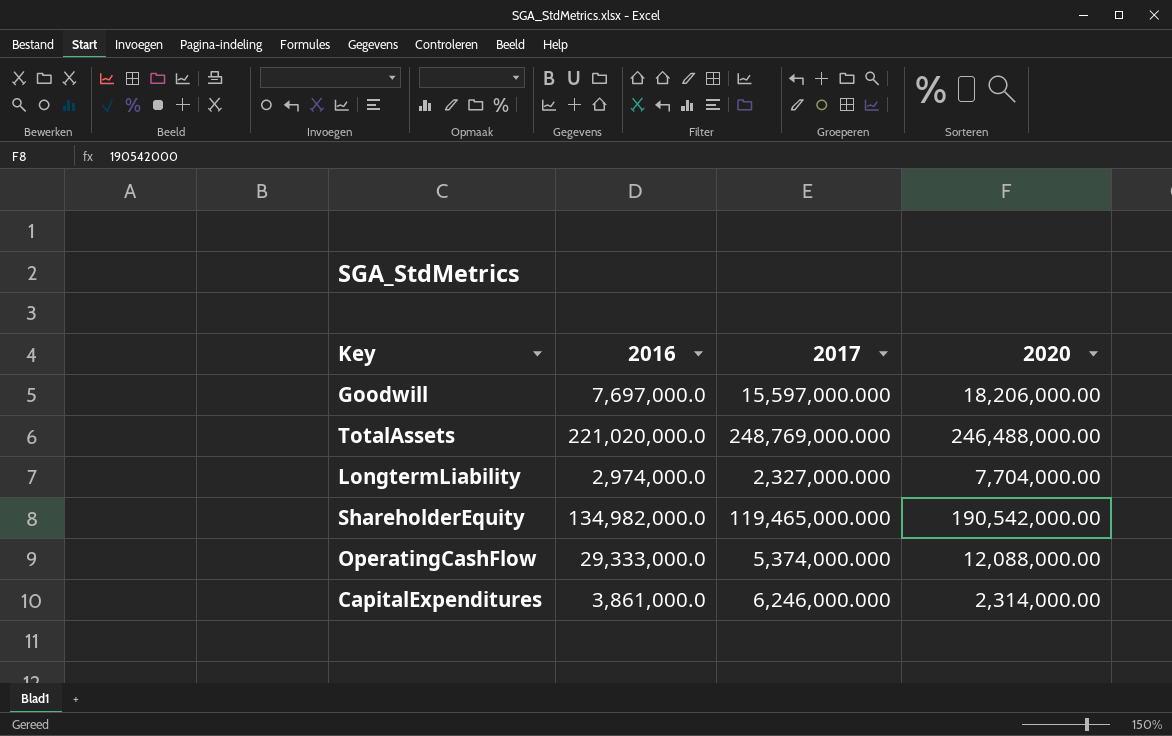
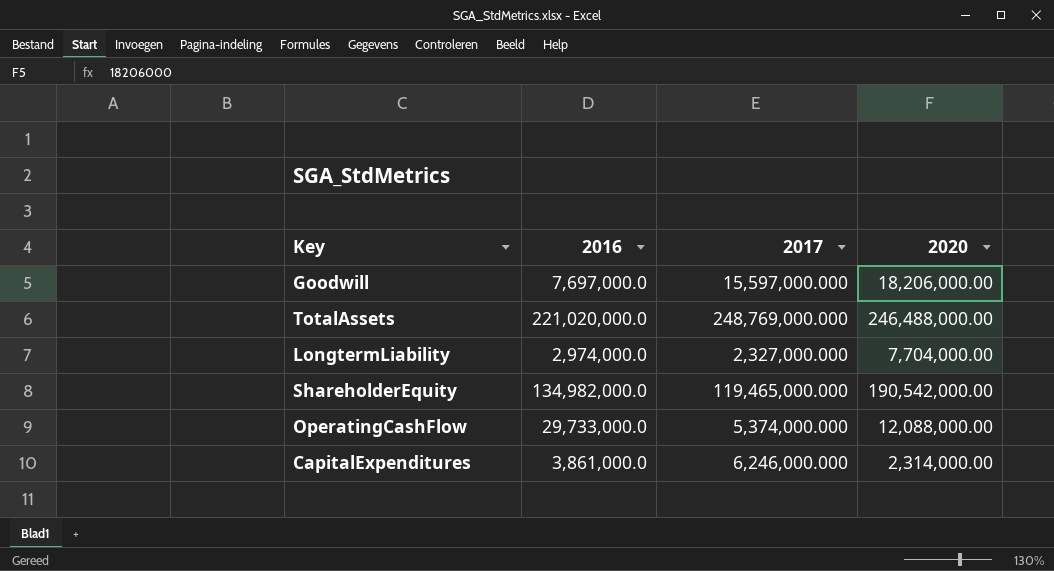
OperatingCashFlow | 2016: 29,333,000.0 -> 29,733,000.0

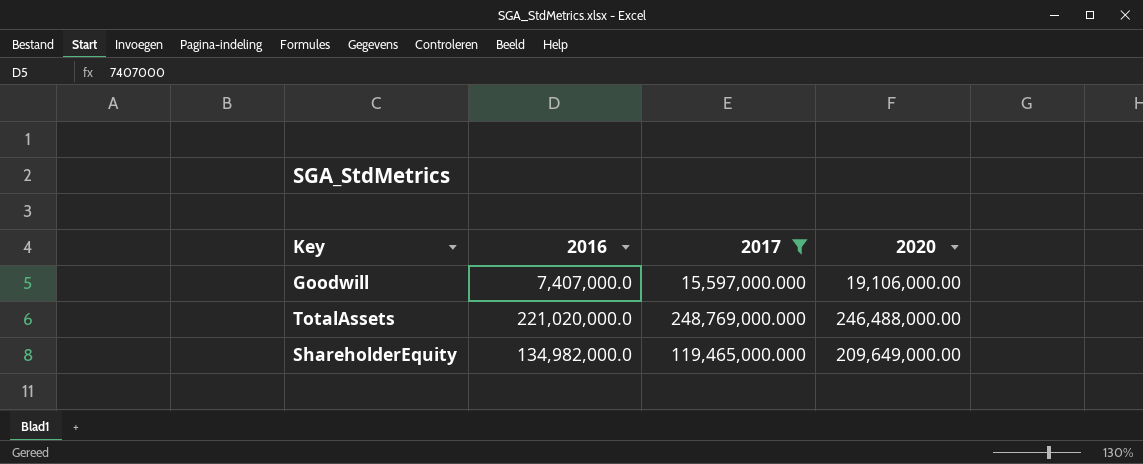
filter: none -> 2017 >= 15,597,000.000
Goodwill | 2016: 7,697,000.0 -> 7,407,000.0
Goodwill | 2020: 18,206,000.00 -> 19,106,000.00
ShareholderEquity | 2020: 190,542,000.00 -> 209,649,000.00

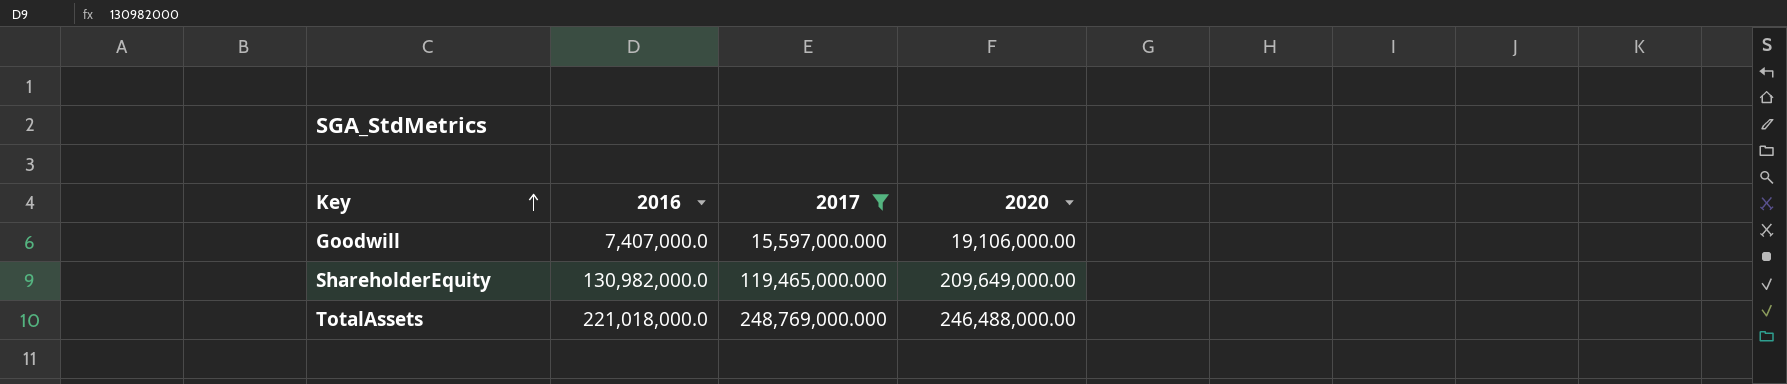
row order: none -> Key ascending
ShareholderEquity | 2016: 134,982,000.0 -> 130,982,000.0
TotalAssets | 2016: 221,020,000.0 -> 221,018,000.0

